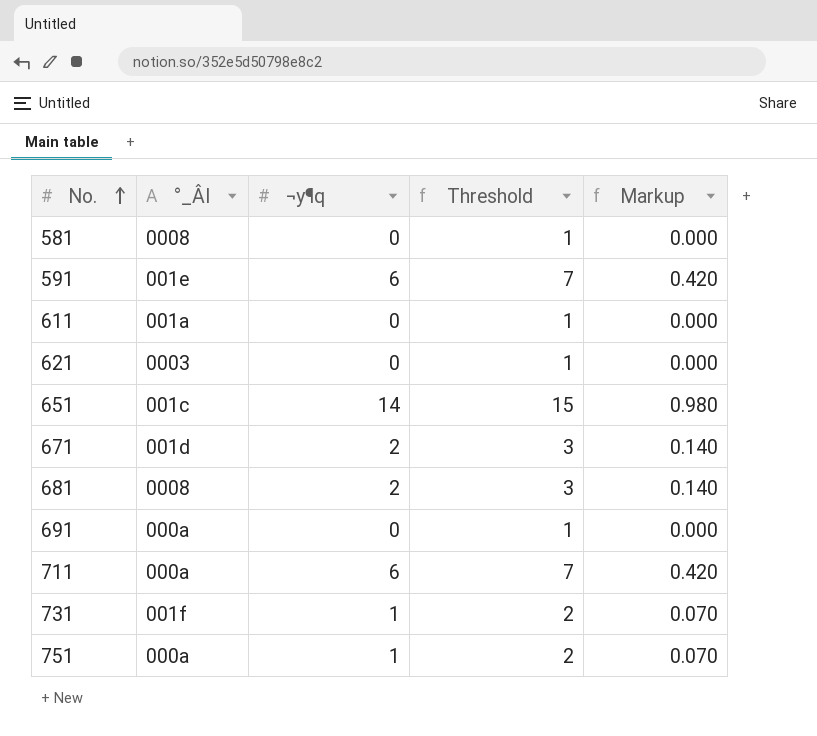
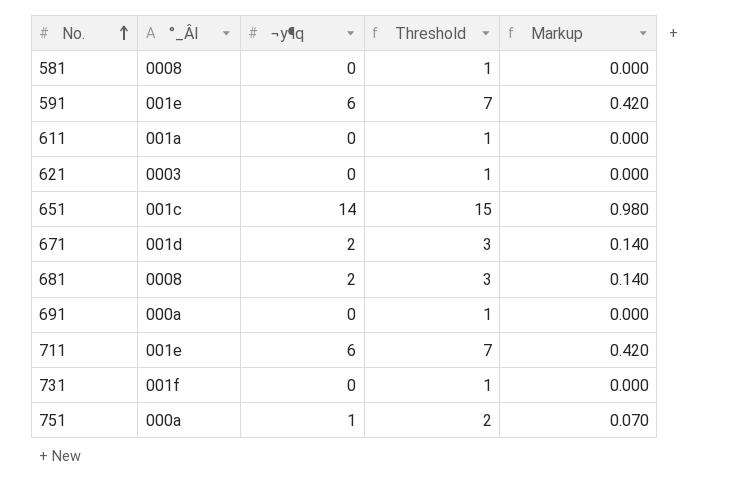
711 | °_ÂI: 000a -> 001e
731 | ¬y¶q: 1 -> 0
731 | Threshold: 2 -> 1
731 | Markup: 0.070 -> 0.000

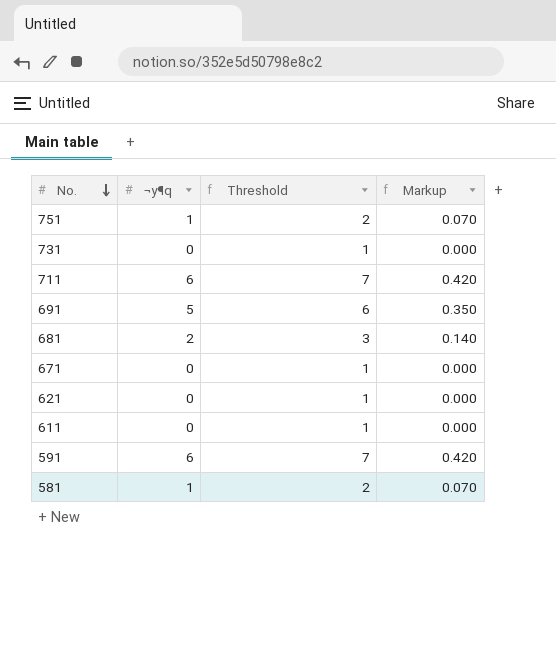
row order: No. ascending -> No. descending
column °_ÂI | position: 2 -> none
row 651: 001c | 14 | 15 | 0.980 -> none
691 | ¬y¶q: 0 -> 5
691 | Threshold: 1 -> 6
691 | Markup: 0.000 -> 0.350
671 | ¬y¶q: 2 -> 0
671 | Threshold: 3 -> 1
671 | Markup: 0.140 -> 0.000
581 | ¬y¶q: 0 -> 1
581 | Threshold: 1 -> 2
581 | Markup: 0.000 -> 0.070

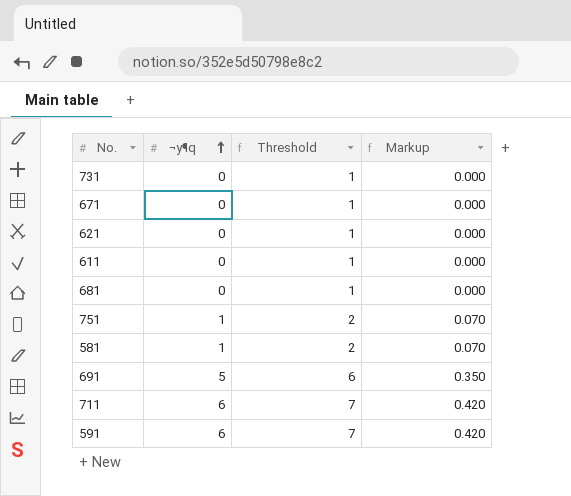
row order: No. descending -> ¬y¶q ascending
681 | ¬y¶q: 2 -> 0
681 | Threshold: 3 -> 1
681 | Markup: 0.140 -> 0.000

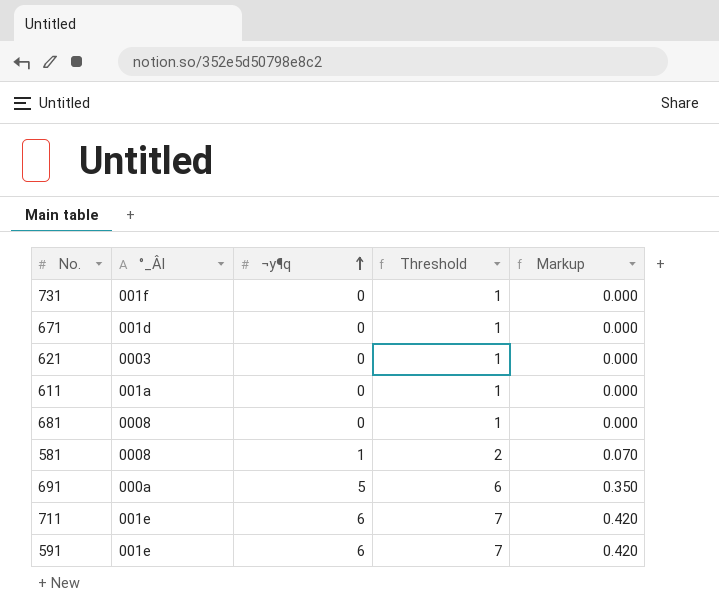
column °_ÂI | position: none -> 2
row 751: 1 | 2 | 0.070 -> none

